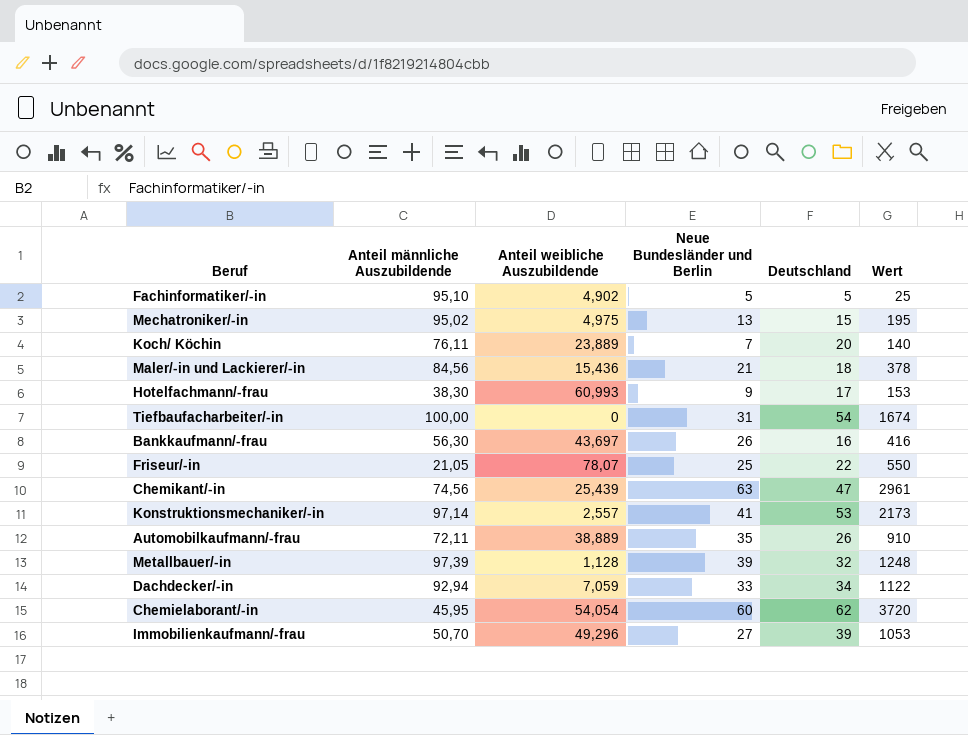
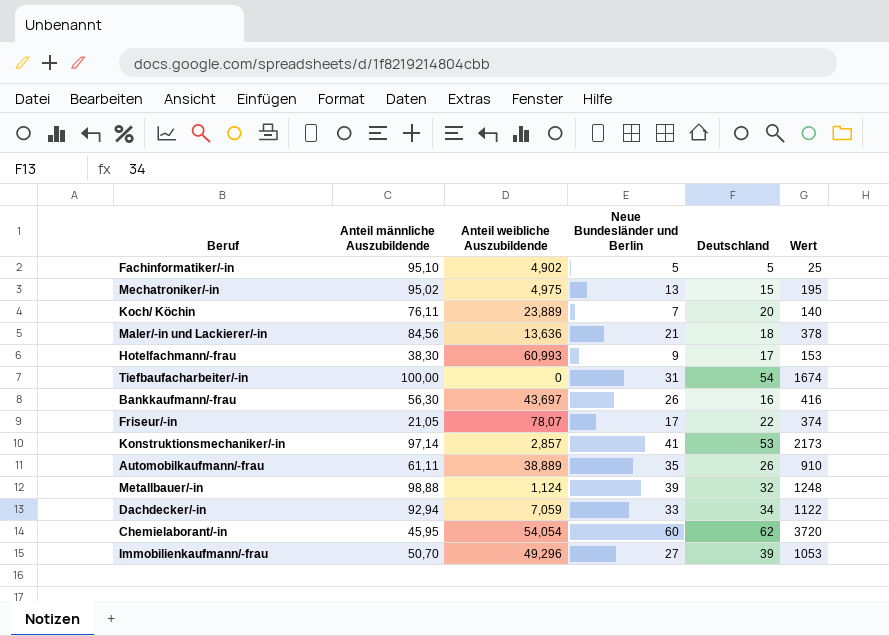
row Chemikant/-in: 74,56 | 25,439 | 63 | 47 | 2961 -> none
Maler/-in und Lackierer/-in | Anteil weibliche Auszubildende: 15,436 -> 13,636
Friseur/-in | Neue Bundesländer und Berlin: 25 -> 17
Friseur/-in | Wert: 550 -> 374
Konstruktionsmechaniker/-in | Anteil weibliche Auszubildende: 2,557 -> 2,857
Automobilkaufmann/-frau | Anteil männliche Auszubildende: 72,11 -> 61,11
Metallbauer/-in | Anteil männliche Auszubildende: 97,39 -> 98,88
Metallbauer/-in | Anteil weibliche Auszubildende: 1,128 -> 1,124

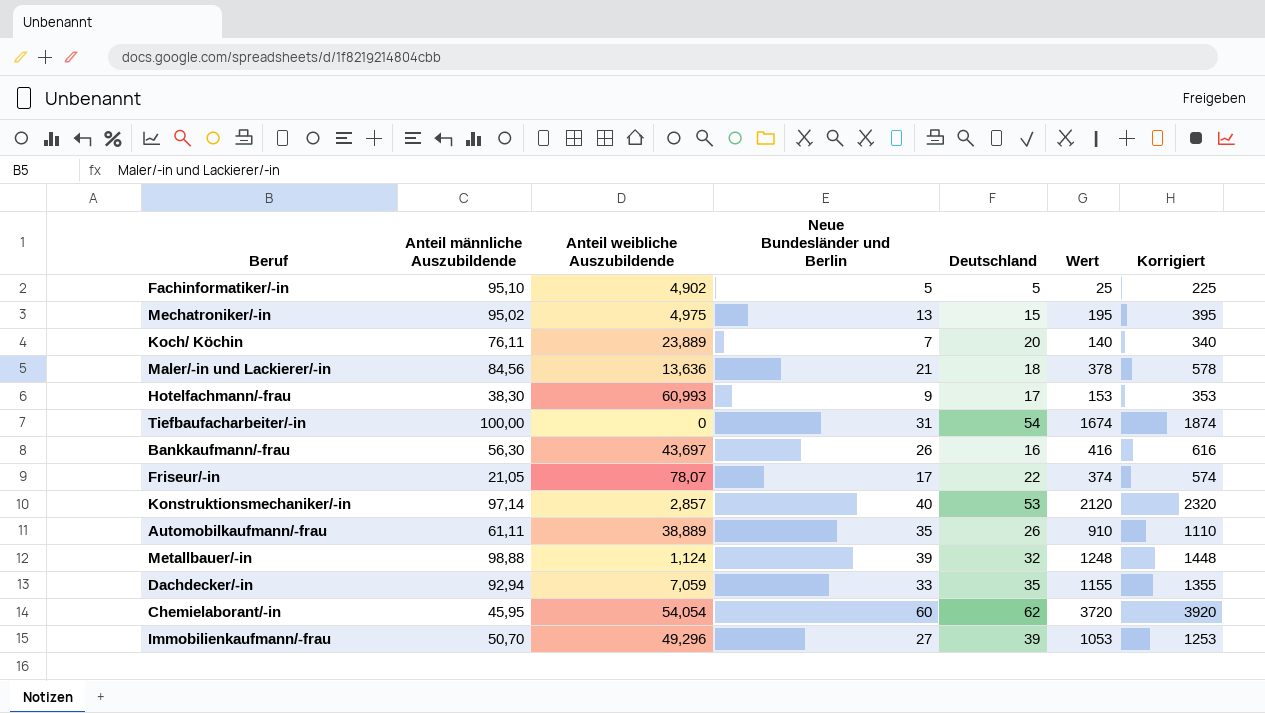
column Korrigiert | formula: none -> [Wert] + 200
Konstruktionsmechaniker/-in | Neue Bundesländer und Berlin: 41 -> 40
Konstruktionsmechaniker/-in | Wert: 2173 -> 2120
Dachdecker/-in | Deutschland: 34 -> 35
Dachdecker/-in | Wert: 1122 -> 1155

